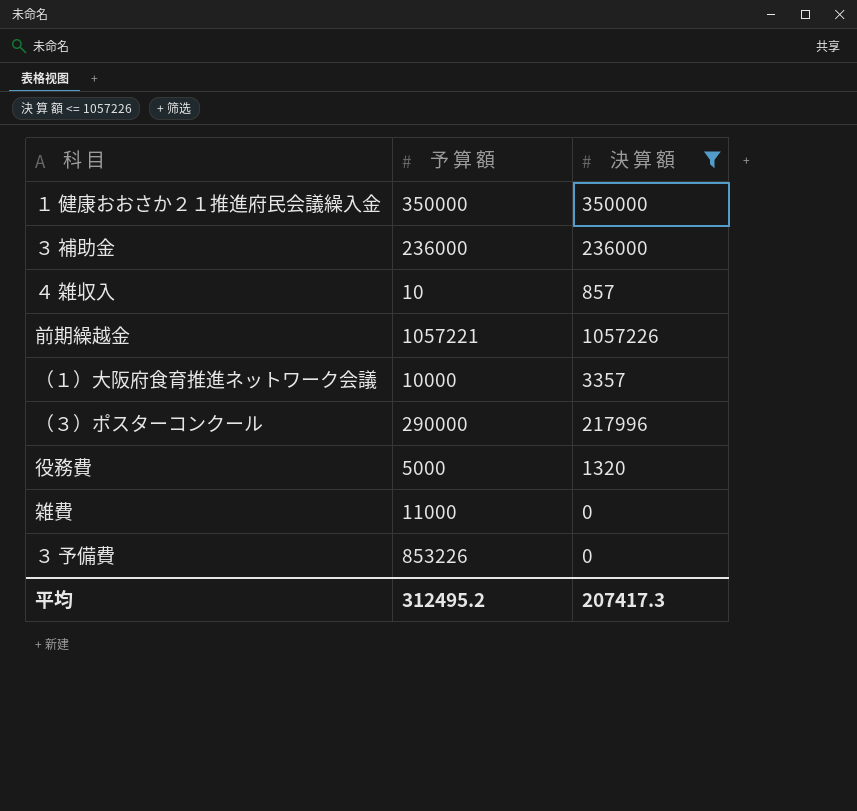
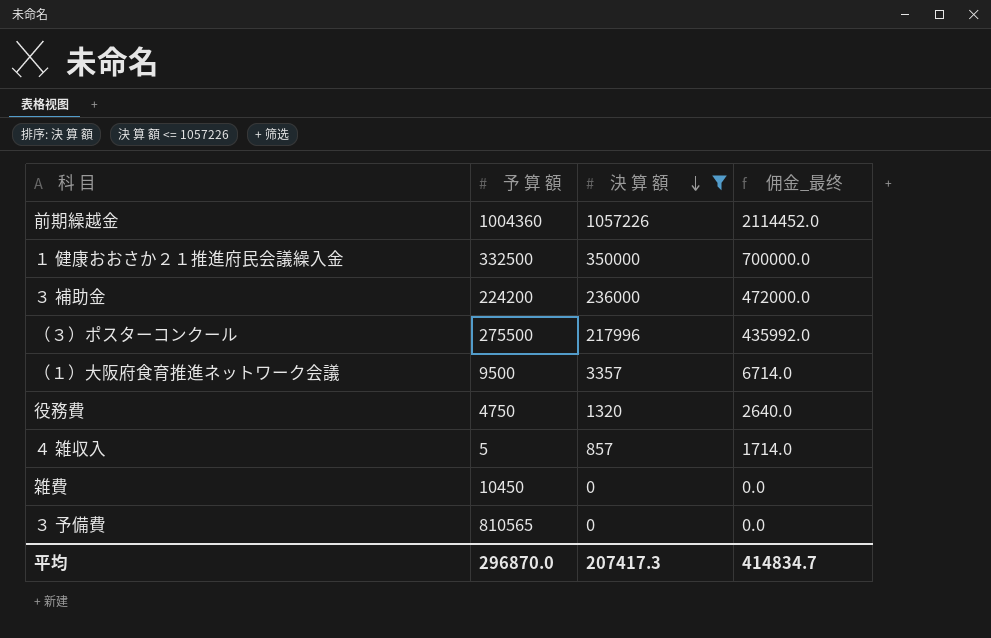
row order: none -> 決 算 額 descending
column 佣金_最终 | formula: none -> [決 算 額] * 2
前期繰越金 | 予 算 額: 1057221 -> 1004360
１ 健康おおさか２１推進府民会議繰入金 | 予 算 額: 350000 -> 332500
３ 補助金 | 予 算 額: 236000 -> 224200
（３）ポスターコンクール | 予 算 額: 290000 -> 275500
（１）大阪府食育推進ネットワーク会議 | 予 算 額: 10000 -> 9500
役務費 | 予 算 額: 5000 -> 4750
４ 雑収入 | 予 算 額: 10 -> 5
雑費 | 予 算 額: 11000 -> 10450
３ 予備費 | 予 算 額: 853226 -> 810565
平均 | 予 算 額: 312495.2 -> 296870.0

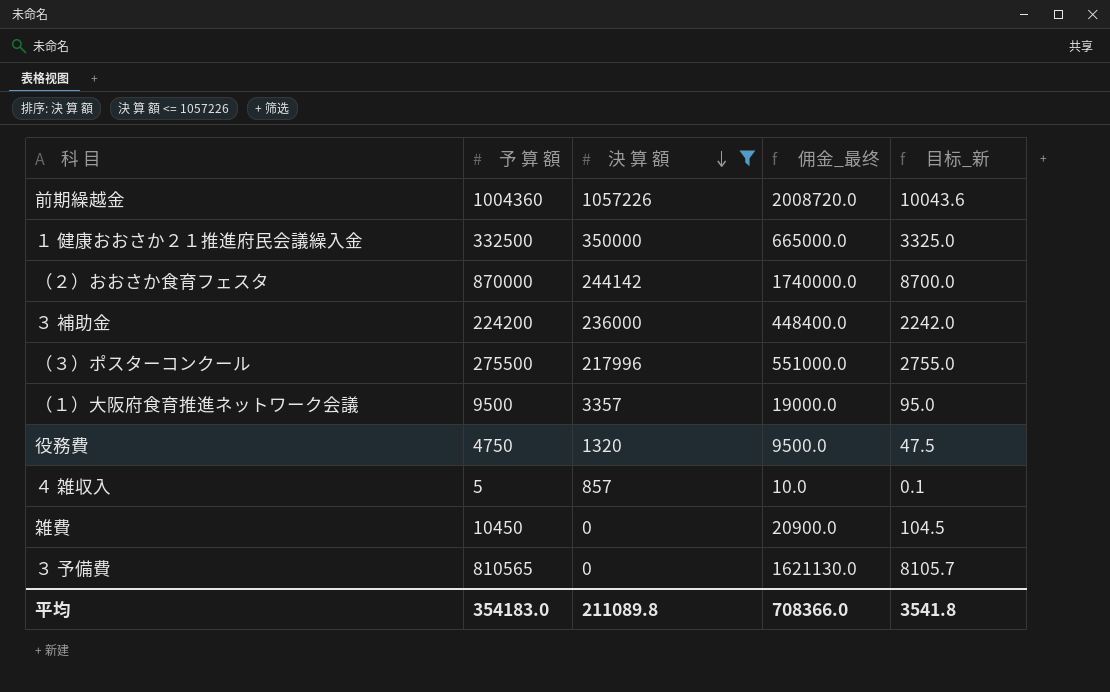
column 佣金_最终 | formula: [決 算 額] * 2 -> [予 算 額] * 2
column 目标_新 | formula: none -> [予 算 額] * 0.01
row （２）おおさか食育フェスタ: none -> 870000 | 244142 | 1740000.0 | 8700.0
平均 | 予 算 額: 296870.0 -> 354183.0
平均 | 決 算 額: 207417.3 -> 211089.8
平均 | 佣金_最终: 414834.7 -> 708366.0

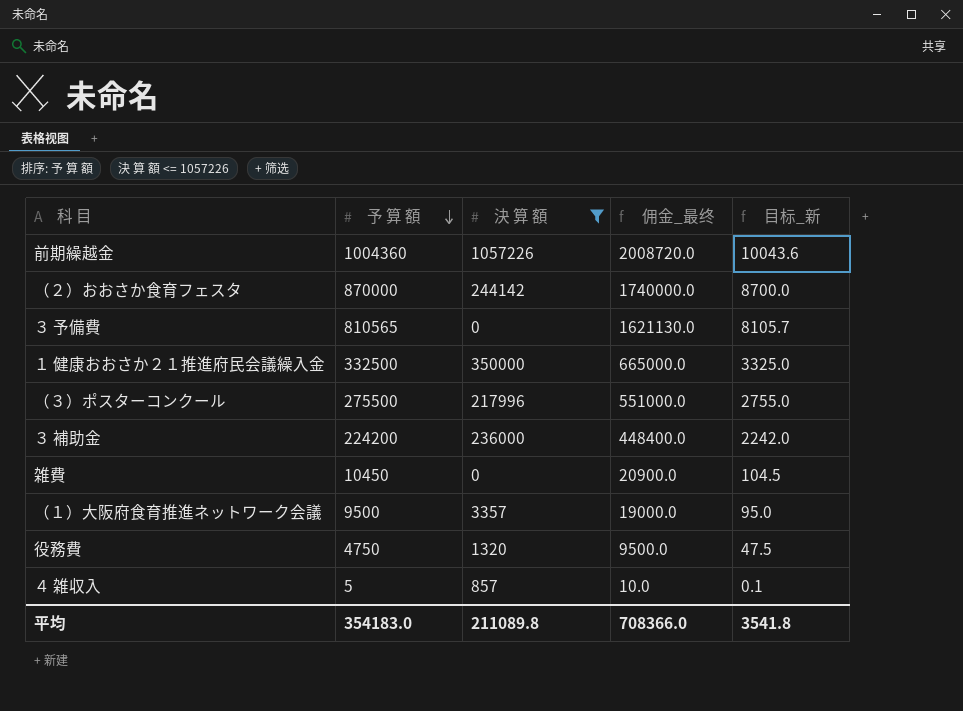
row order: 決 算 額 descending -> 予 算 額 descending

